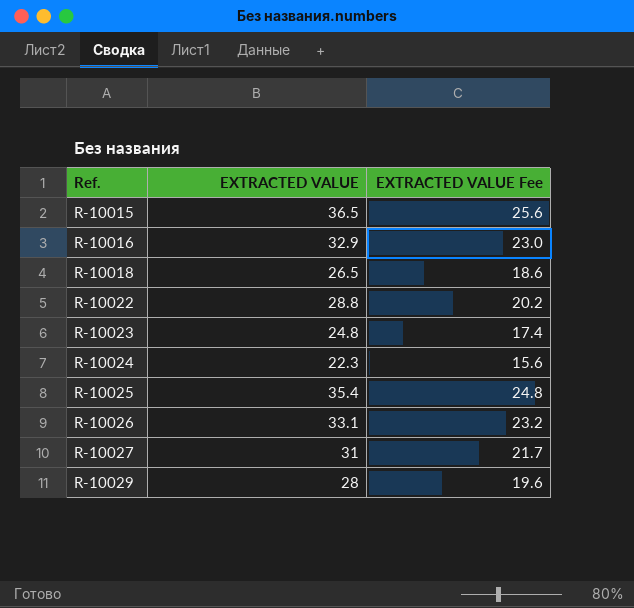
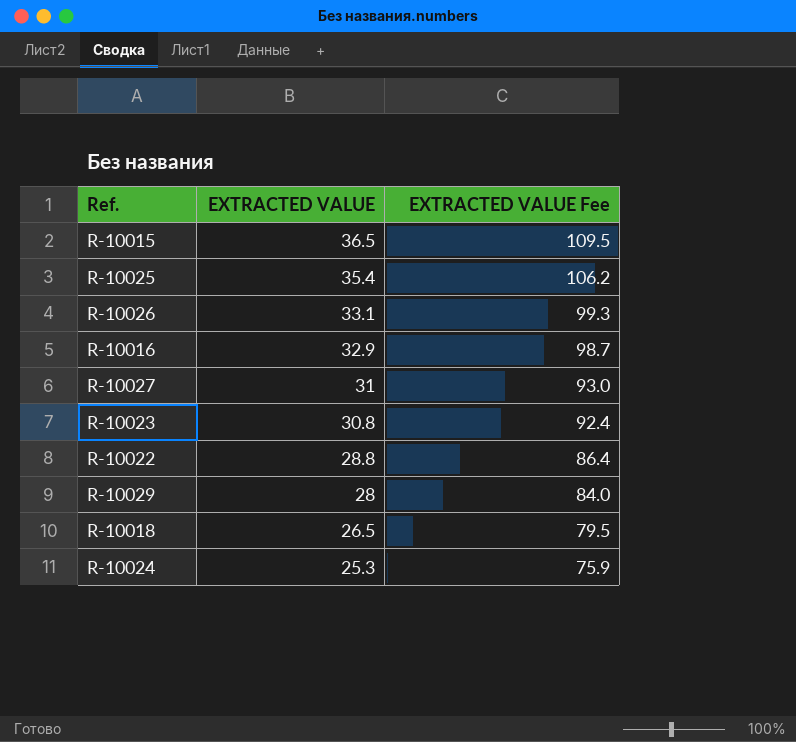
row order: Ref. ascending -> EXTRACTED VALUE descending
column EXTRACTED VALUE Fee | formula: [EXTRACTED VALUE] * 0.7 -> [EXTRACTED VALUE] * 3
R-10023 | EXTRACTED VALUE: 24.8 -> 30.8
R-10024 | EXTRACTED VALUE: 22.3 -> 25.3

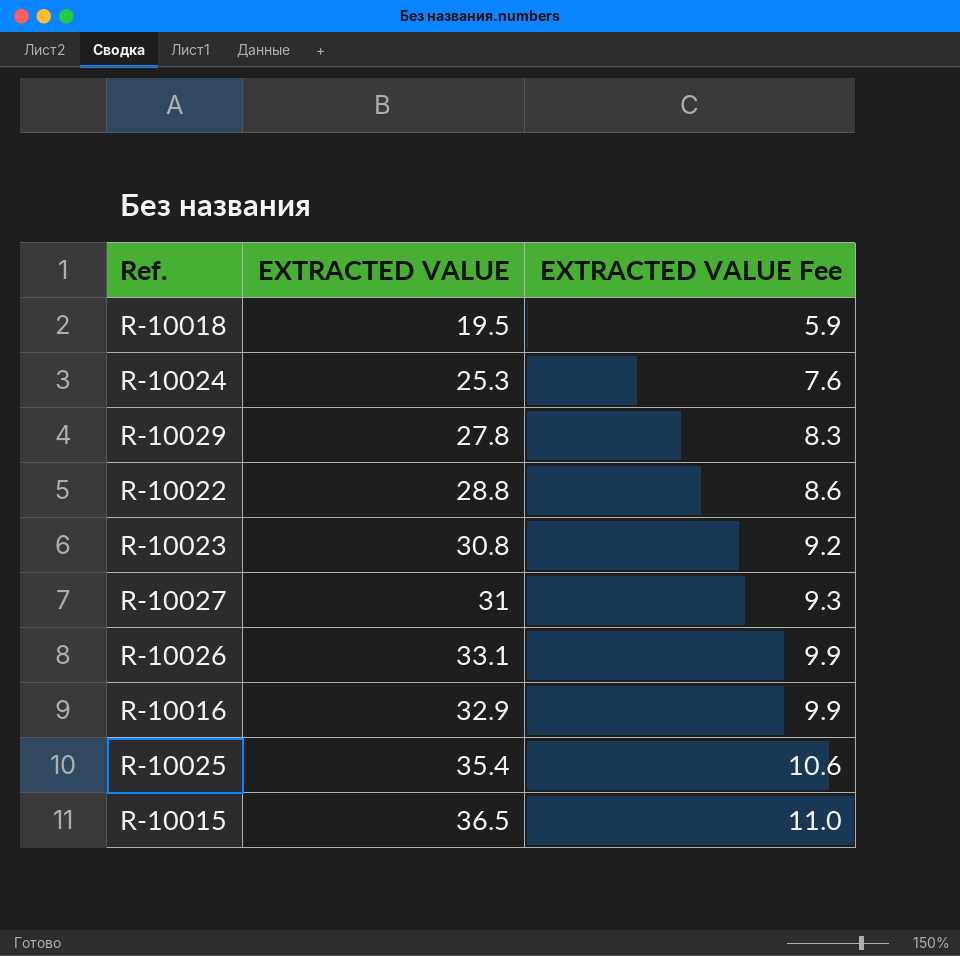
row order: EXTRACTED VALUE descending -> EXTRACTED VALUE Fee ascending
column EXTRACTED VALUE Fee | formula: [EXTRACTED VALUE] * 3 -> [EXTRACTED VALUE] * 0.3
R-10018 | EXTRACTED VALUE: 26.5 -> 19.5
R-10029 | EXTRACTED VALUE: 28 -> 27.8

